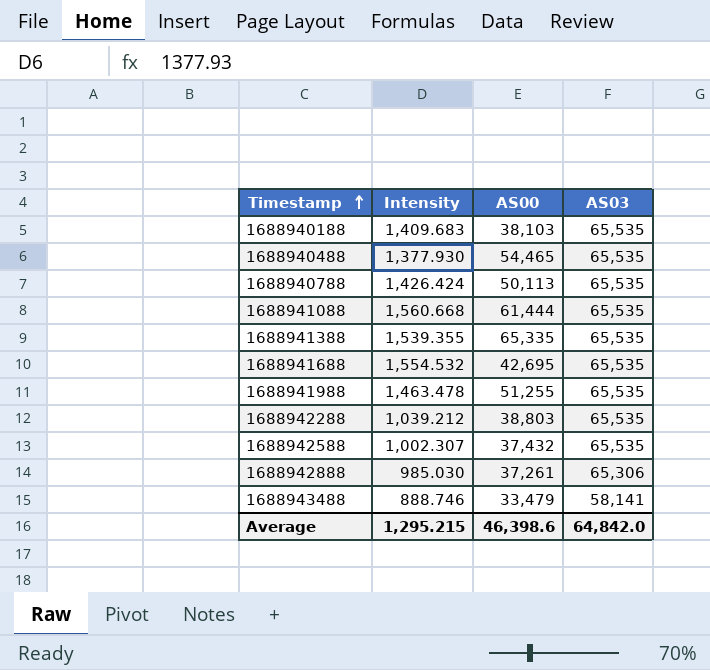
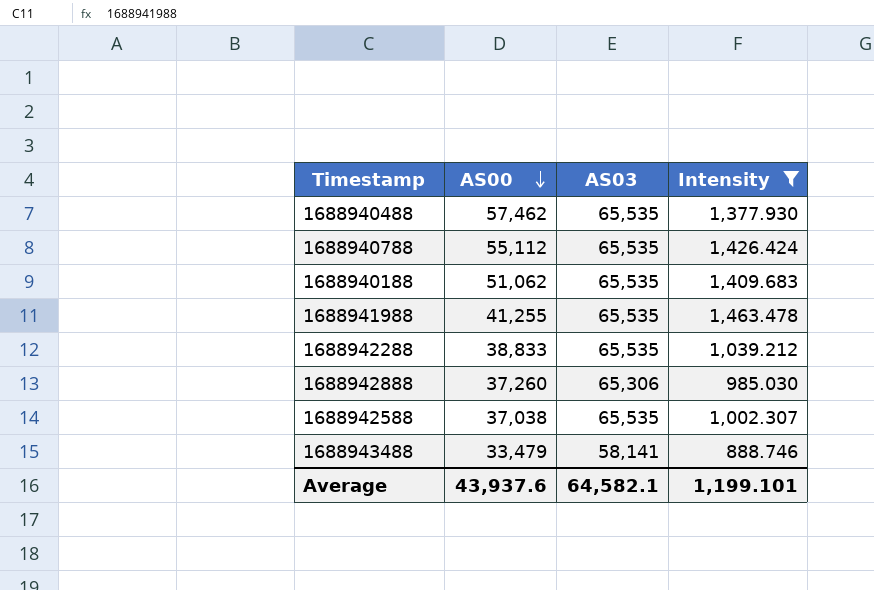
filter: none -> Intensity <= 1,463.478
row order: Timestamp ascending -> AS00 descending
column Intensity | position: 2 -> 4
1688940488 | AS00: 54,465 -> 57,462
1688940788 | AS00: 50,113 -> 55,112
1688940188 | AS00: 38,103 -> 51,062
1688941988 | AS00: 51,255 -> 41,255
1688942288 | AS00: 38,803 -> 38,833
1688942888 | AS00: 37,261 -> 37,260
1688942588 | AS00: 37,432 -> 37,038
Average | AS00: 46,398.6 -> 43,937.6
Average | AS03: 64,842.0 -> 64,582.1
Average | Intensity: 1,295.215 -> 1,199.101

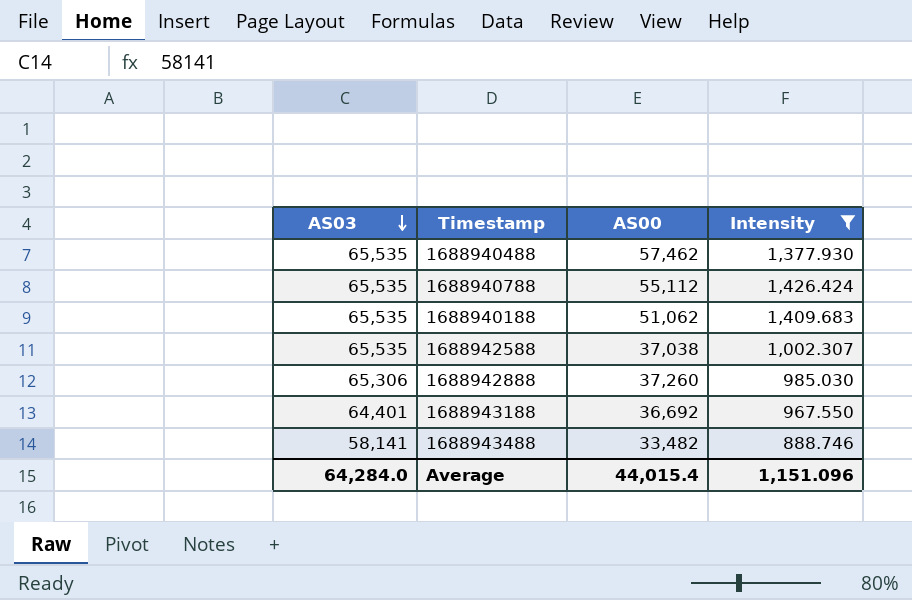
row order: AS00 descending -> AS03 descending
column AS03 | position: 3 -> 1
row 1688941988: 41,255 | 65,535 | 1,463.478 -> none
row 1688942288: 38,833 | 65,535 | 1,039.212 -> none
row 1688943188: none -> 64,401 | 36,692 | 967.550
1688943488 | AS00: 33,479 -> 33,482
Average | AS03: 64,582.1 -> 64,284.0
Average | AS00: 43,937.6 -> 44,015.4
Average | Intensity: 1,199.101 -> 1,151.096

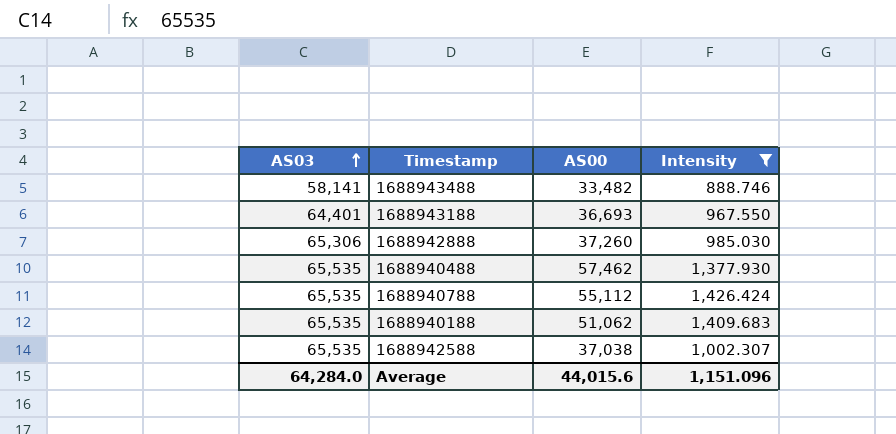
row order: AS03 descending -> AS03 ascending
1688943188 | AS00: 36,692 -> 36,693
Average | AS00: 44,015.4 -> 44,015.6

